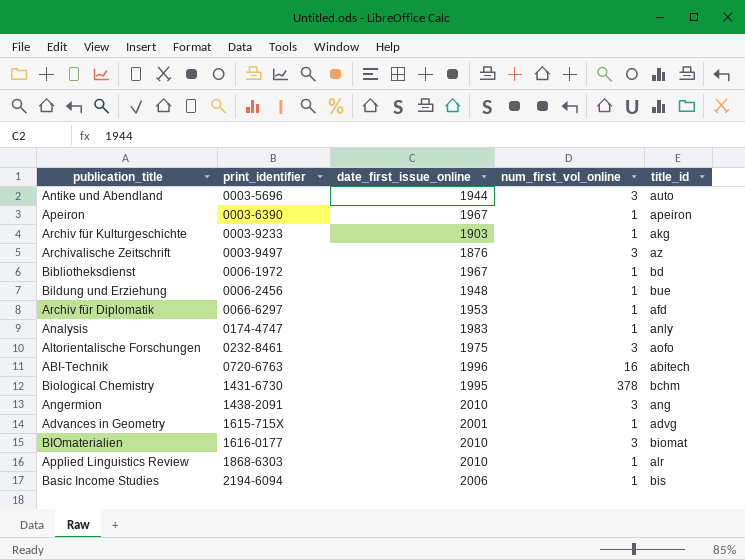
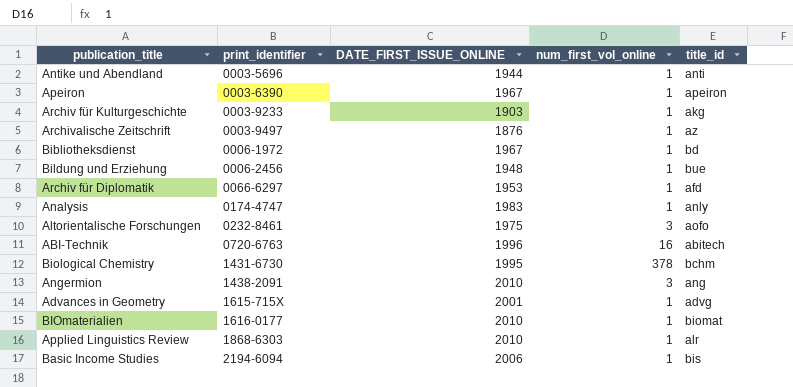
column name: date_first_issue_online -> DATE_FIRST_ISSUE_ONLINE
Antike und Abendland | num_first_vol_online: 3 -> 1
Antike und Abendland | title_id: auto -> anti
Archivalische Zeitschrift | num_first_vol_online: 3 -> 1
BIOmaterialien | num_first_vol_online: 3 -> 1

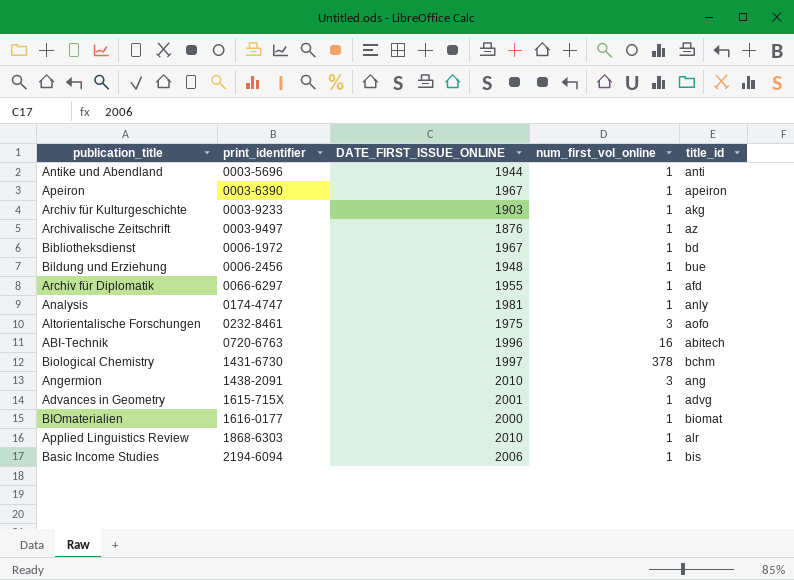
Archiv für Diplomatik | DATE_FIRST_ISSUE_ONLINE: 1953 -> 1955
Analysis | DATE_FIRST_ISSUE_ONLINE: 1983 -> 1981
Biological Chemistry | DATE_FIRST_ISSUE_ONLINE: 1995 -> 1997
BIOmaterialien | DATE_FIRST_ISSUE_ONLINE: 2010 -> 2000

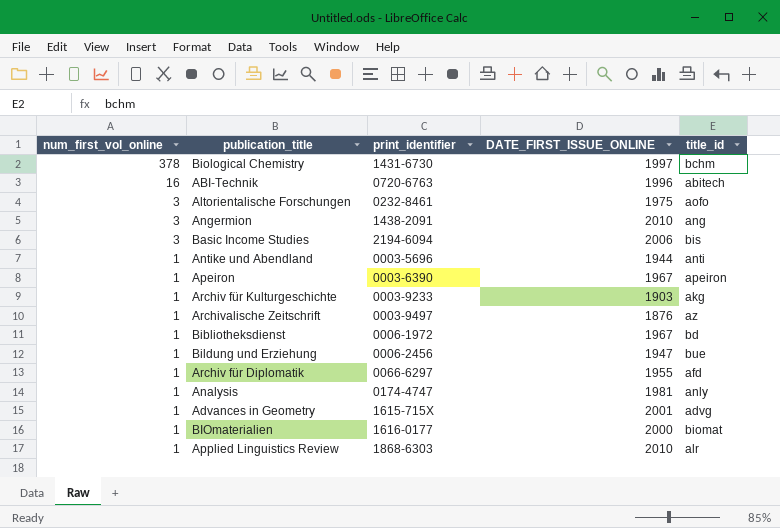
row order: print_identifier ascending -> num_first_vol_online descending
column num_first_vol_online | position: 4 -> 1
Basic Income Studies | num_first_vol_online: 1 -> 3
Bildung und Erziehung | DATE_FIRST_ISSUE_ONLINE: 1948 -> 1947

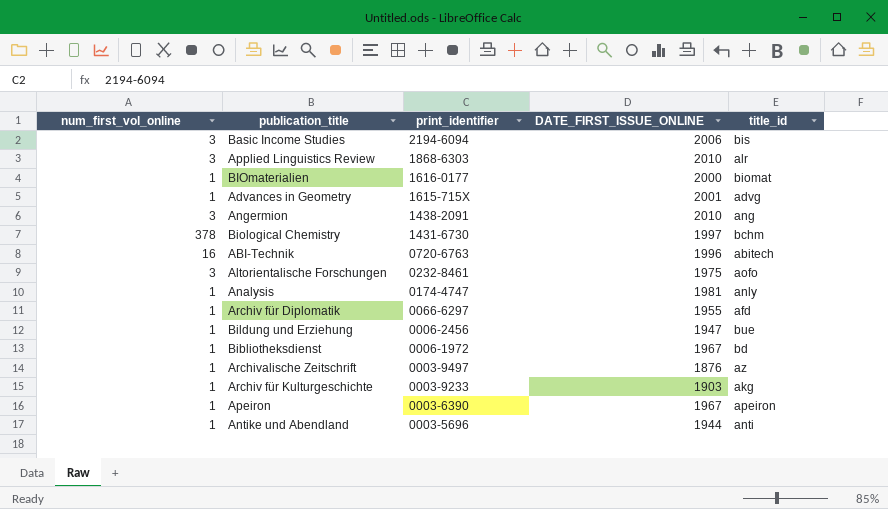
row order: num_first_vol_online descending -> print_identifier descending
Applied Linguistics Review | num_first_vol_online: 1 -> 3

